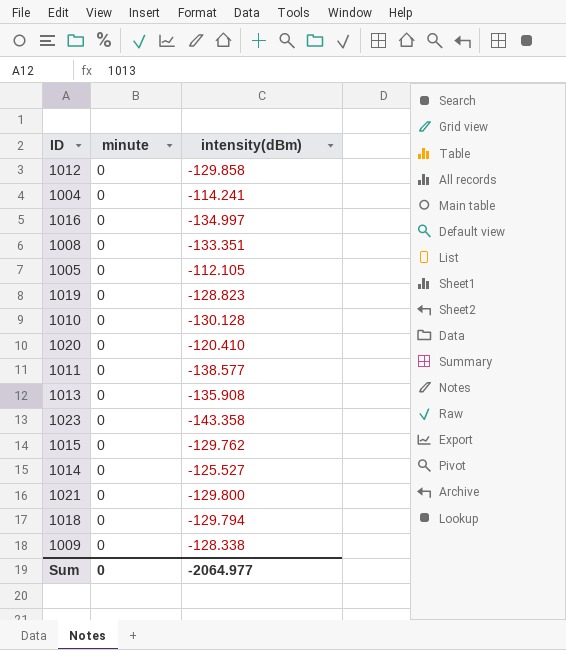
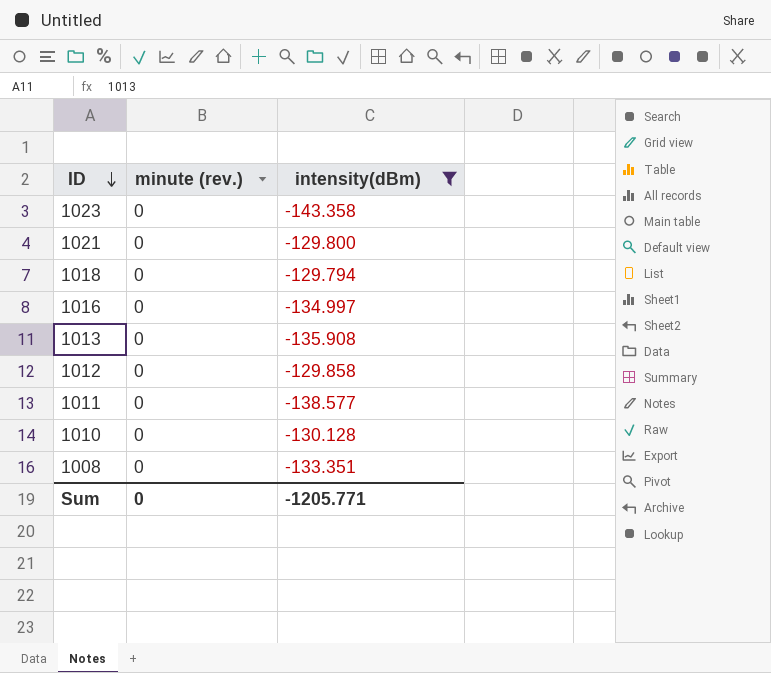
filter: none -> intensity(dBm) <= -129.794
row order: none -> ID descending
column name: minute -> minute (rev.)
Sum | intensity(dBm): -2064.977 -> -1205.771

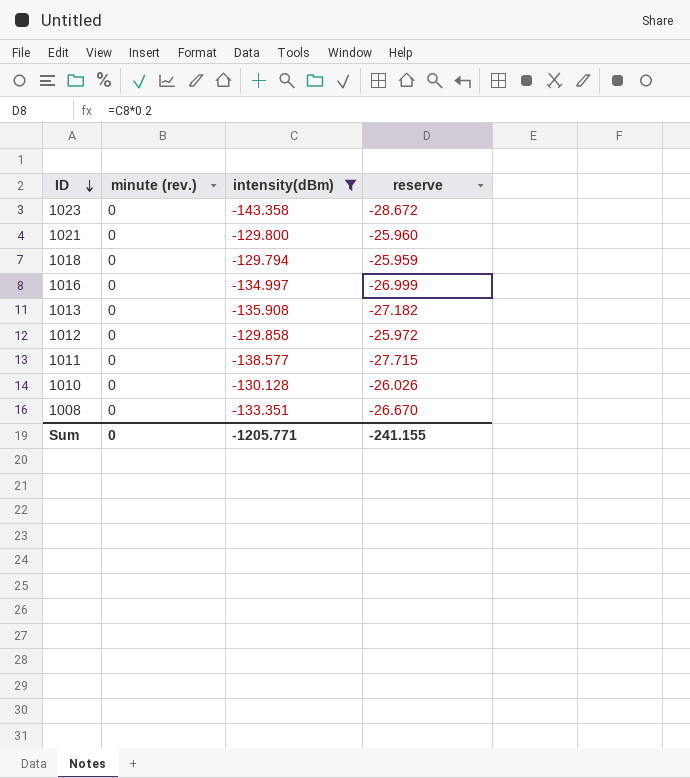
column reserve | formula: none -> [intensity(dBm)] * 0.2

